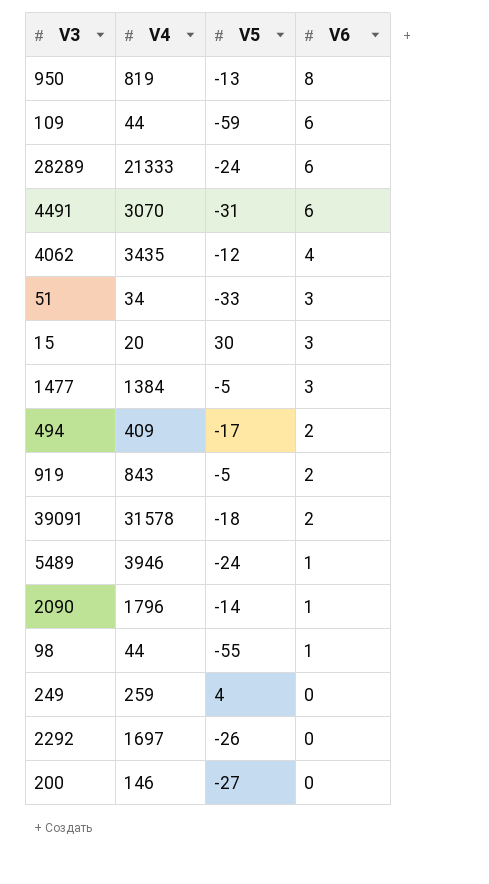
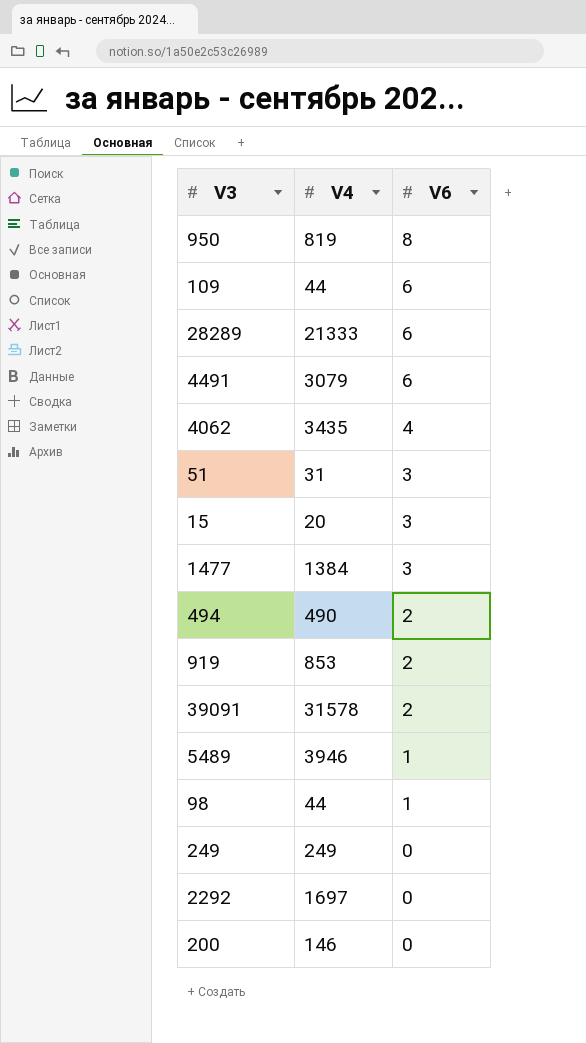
column V5 | position: 3 -> none
row 2090: 1796 | -14 | 1 -> none
4491 | V4: 3070 -> 3079
51 | V4: 34 -> 31
494 | V4: 409 -> 490
919 | V4: 843 -> 853
249 | V4: 259 -> 249

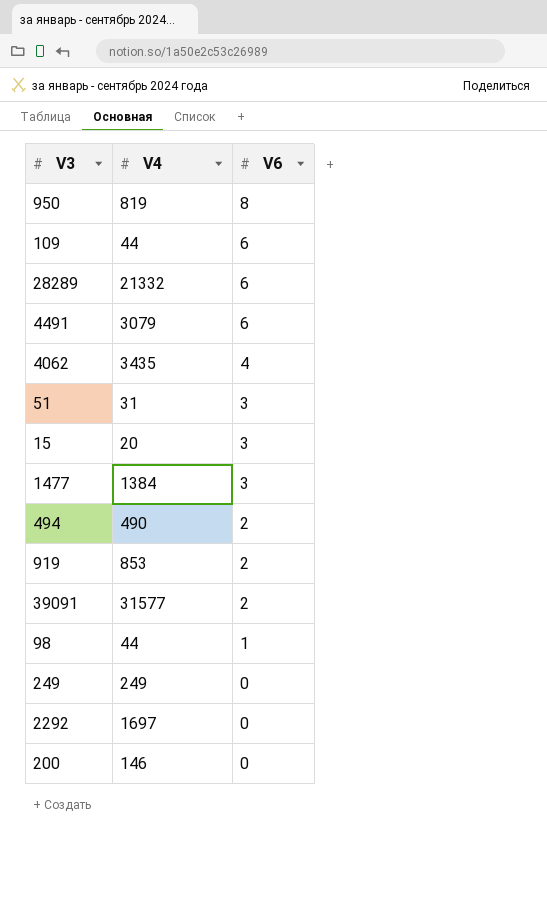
row 5489: 3946 | 1 -> none
28289 | V4: 21333 -> 21332
39091 | V4: 31578 -> 31577

